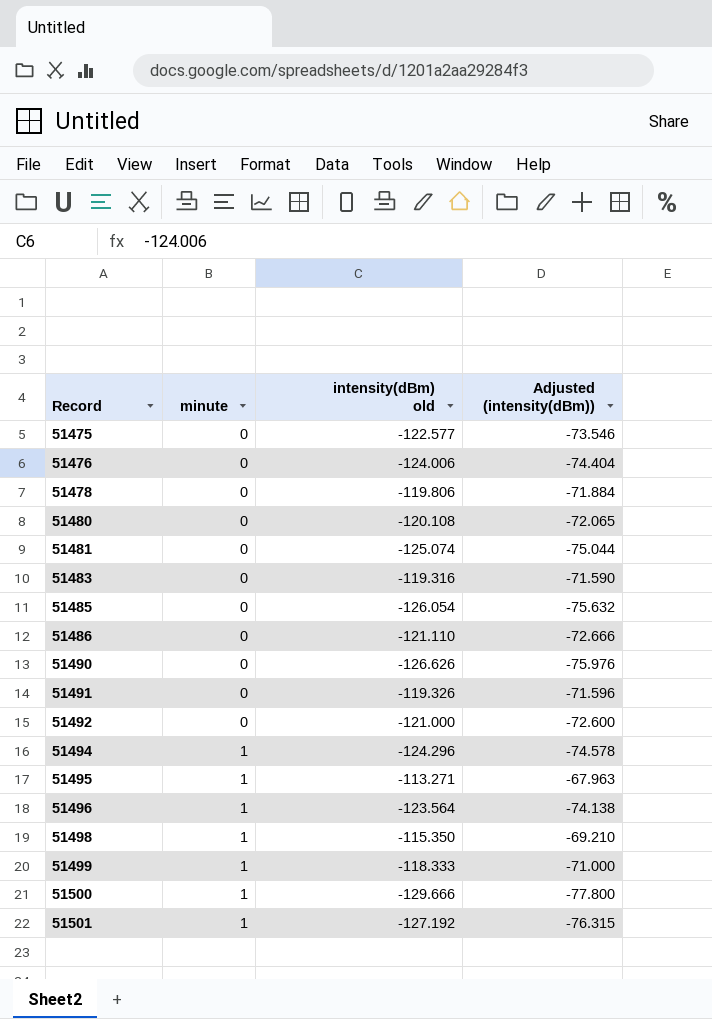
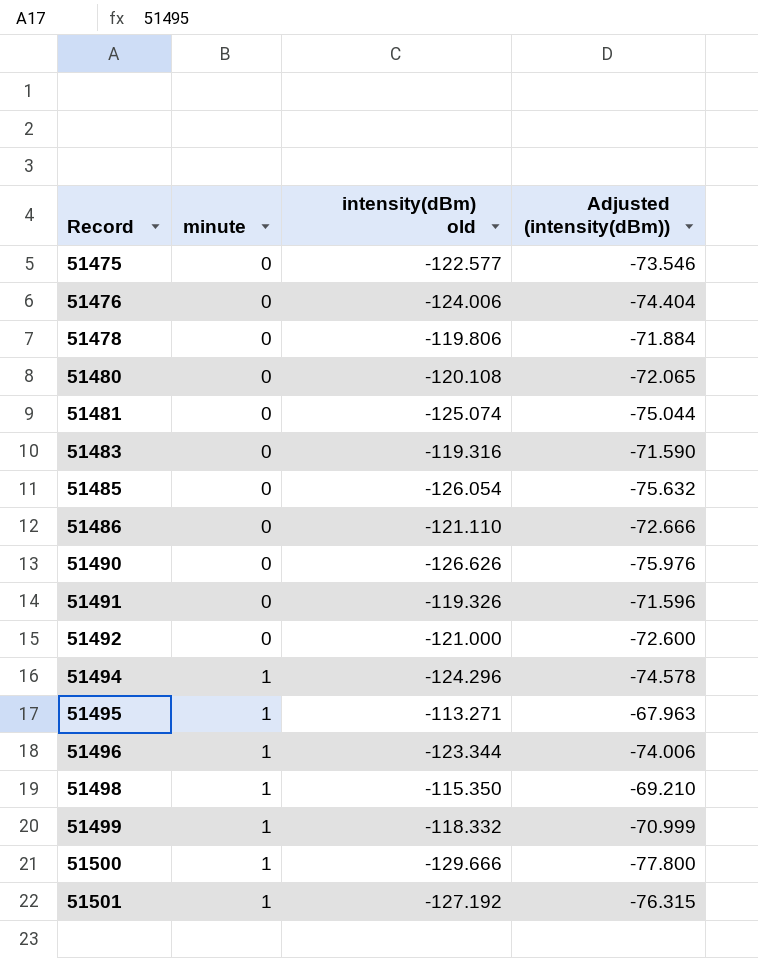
51496 | intensity(dBm) old: -123.564 -> -123.344
51496 | Adjusted (intensity(dBm)): -74.138 -> -74.006
51499 | intensity(dBm) old: -118.333 -> -118.332
51499 | Adjusted (intensity(dBm)): -71.000 -> -70.999

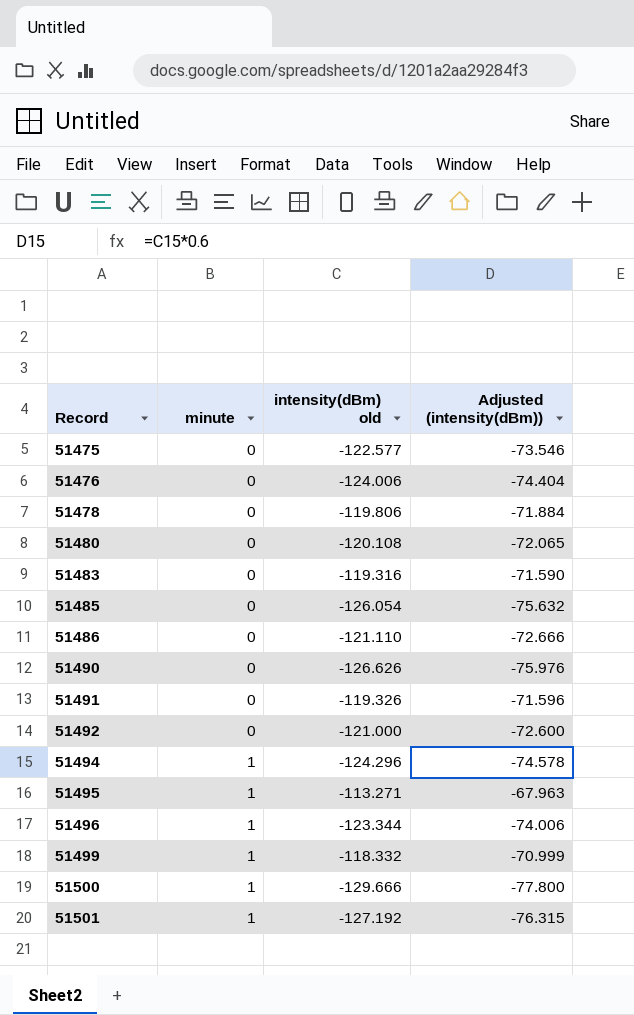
row 51481: 0 | -125.074 | -75.044 -> none
row 51498: 1 | -115.350 | -69.210 -> none

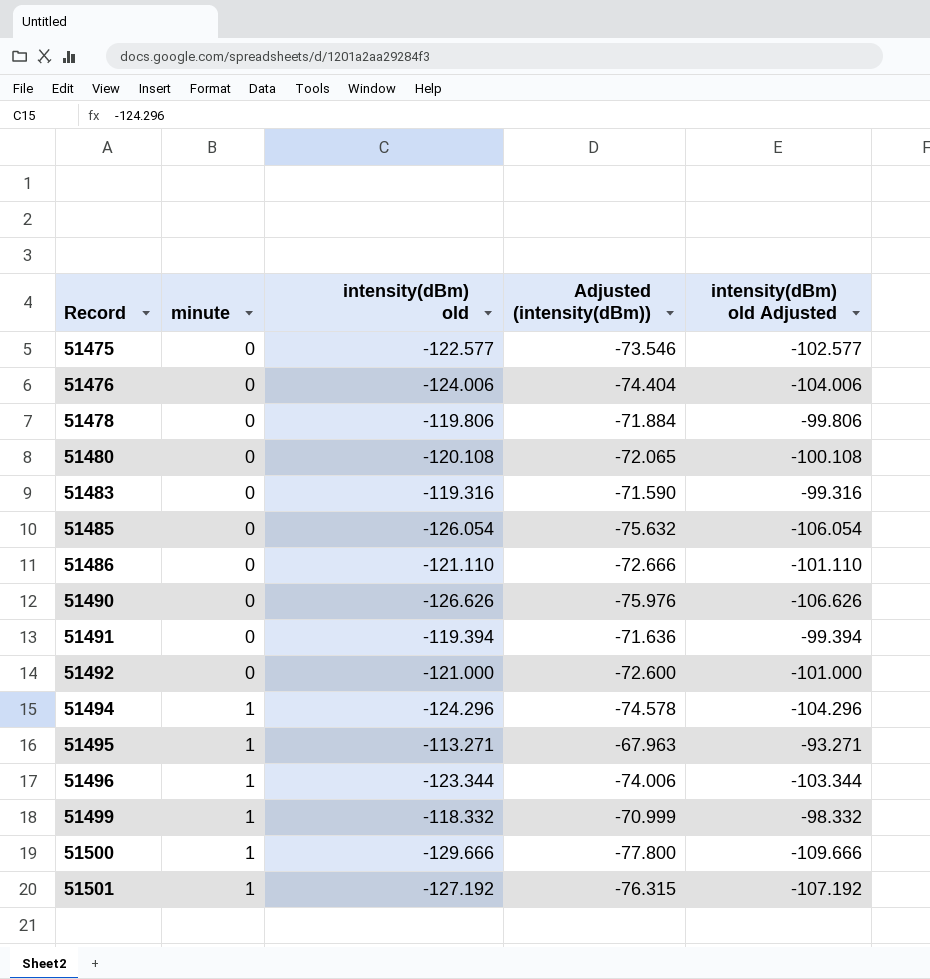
column intensity(dBm) old Adjusted | formula: none -> [intensity(dBm) old] + 20
51491 | intensity(dBm) old: -119.326 -> -119.394
51491 | Adjusted (intensity(dBm)): -71.596 -> -71.636

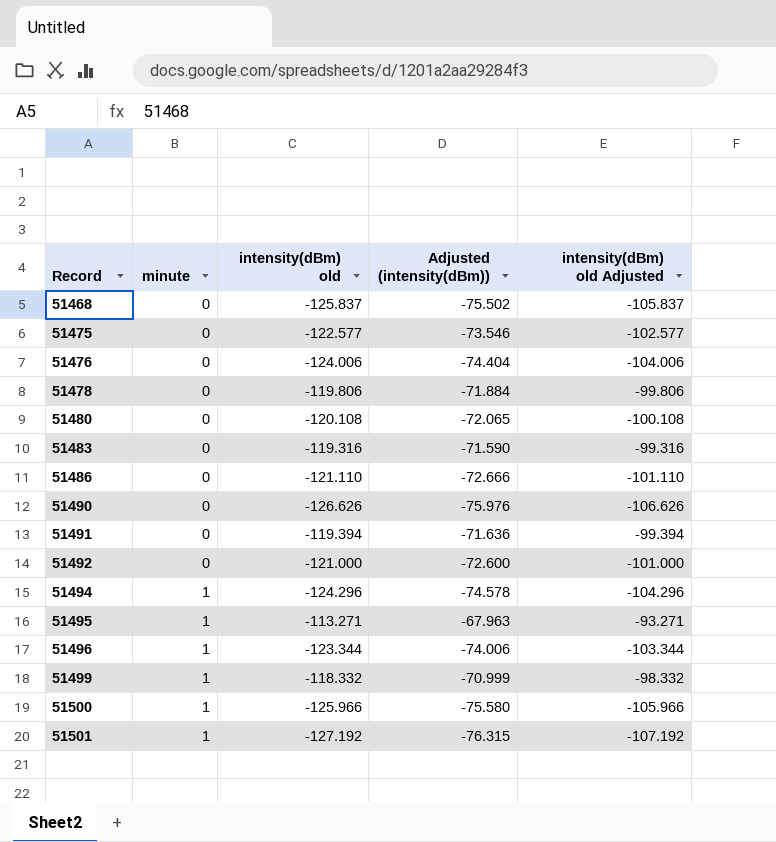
row 51485: 0 | -126.054 | -75.632 | -106.054 -> none
row 51468: none -> 0 | -125.837 | -75.502 | -105.837
51500 | intensity(dBm) old: -129.666 -> -125.966
51500 | Adjusted (intensity(dBm)): -77.800 -> -75.580
51500 | intensity(dBm) old Adjusted: -109.666 -> -105.966

